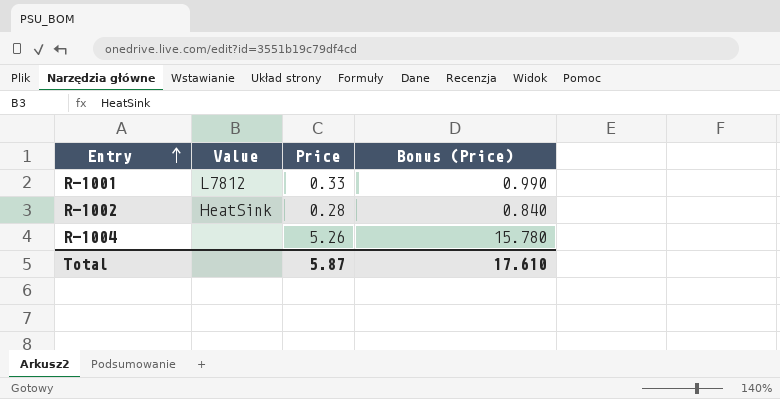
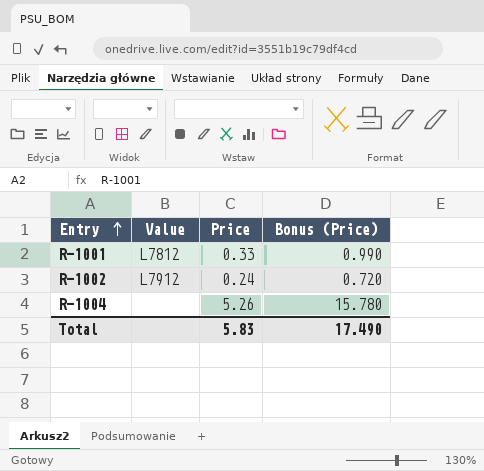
R-1002 | Value: HeatSink -> L7912
R-1002 | Price: 0.28 -> 0.24
R-1002 | Bonus (Price): 0.840 -> 0.720
Total | Price: 5.87 -> 5.83
Total | Bonus (Price): 17.610 -> 17.490

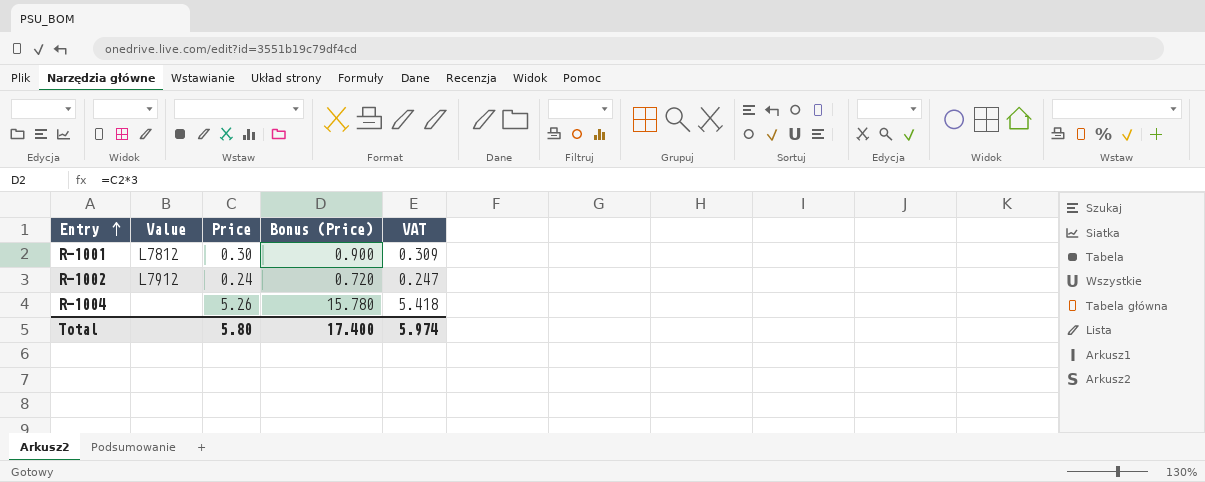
column VAT | formula: none -> [Price] * 1.03
R-1001 | Price: 0.33 -> 0.30
R-1001 | Bonus (Price): 0.990 -> 0.900
Total | Price: 5.83 -> 5.80
Total | Bonus (Price): 17.490 -> 17.400

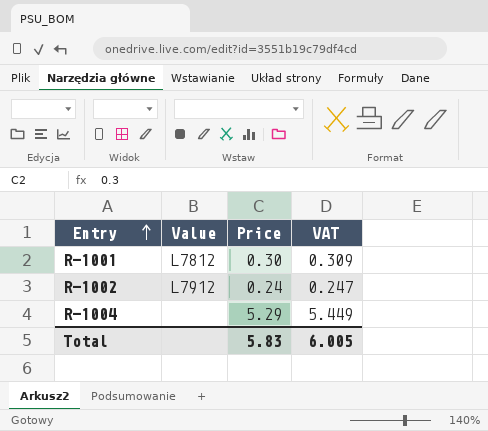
column Bonus (Price) | formula: [Price] * 3 -> none
R-1004 | Price: 5.26 -> 5.29
R-1004 | VAT: 5.418 -> 5.449
Total | Price: 5.80 -> 5.83
Total | VAT: 5.974 -> 6.005

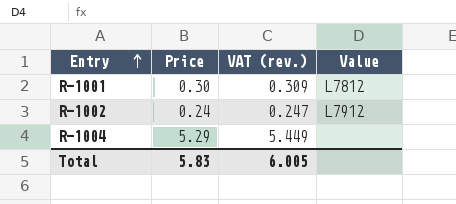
column name: VAT -> VAT (rev.)
column Value | position: 2 -> 4

